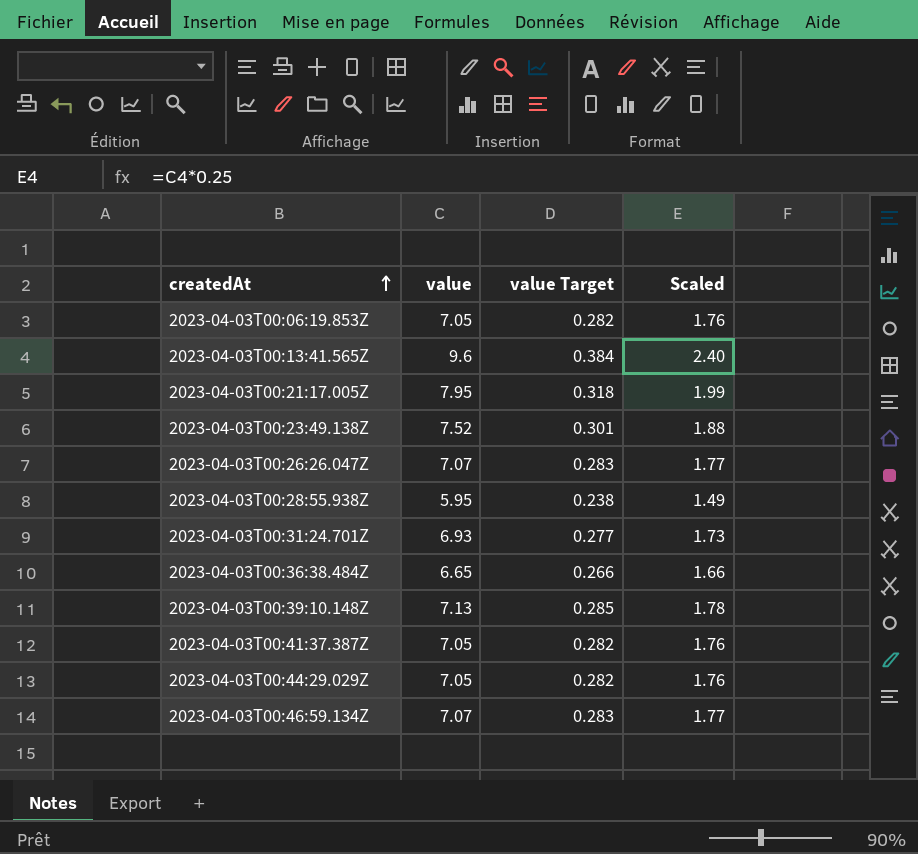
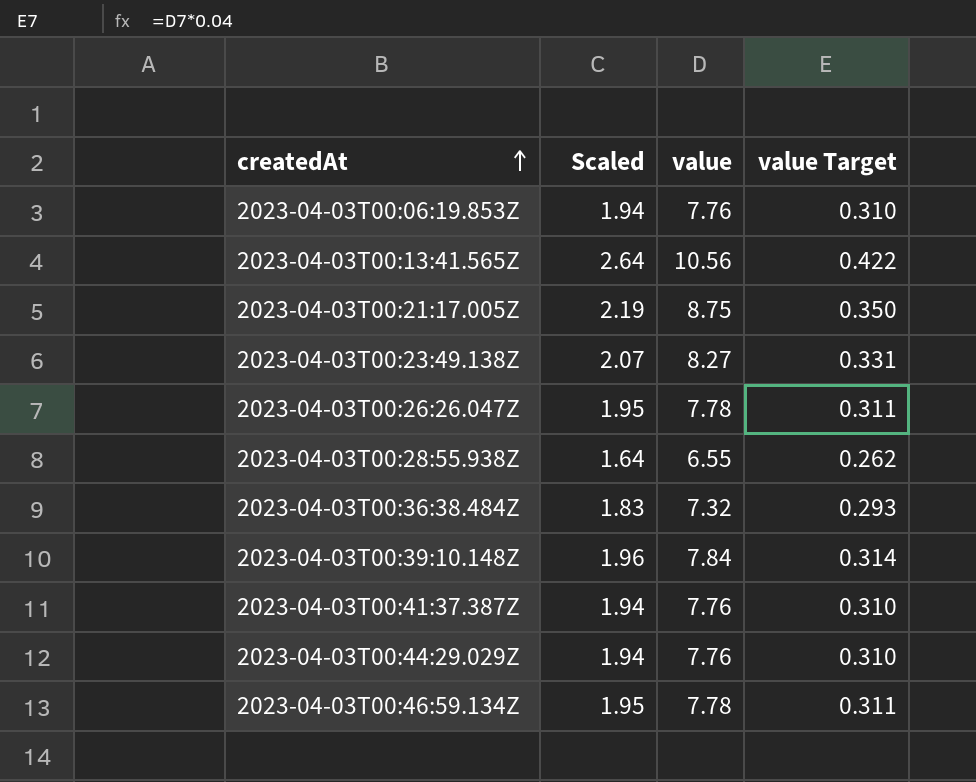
column Scaled | position: 4 -> 2
row 2023-04-03T00:31:24.701Z: 6.93 | 0.277 | 1.73 -> none
2023-04-03T00:06:19.853Z | Scaled: 1.76 -> 1.94
2023-04-03T00:06:19.853Z | value: 7.05 -> 7.76
2023-04-03T00:06:19.853Z | value Target: 0.282 -> 0.310
2023-04-03T00:13:41.565Z | Scaled: 2.40 -> 2.64
2023-04-03T00:13:41.565Z | value: 9.6 -> 10.56
2023-04-03T00:13:41.565Z | value Target: 0.384 -> 0.422
2023-04-03T00:21:17.005Z | Scaled: 1.99 -> 2.19
2023-04-03T00:21:17.005Z | value: 7.95 -> 8.75
2023-04-03T00:21:17.005Z | value Target: 0.318 -> 0.350
2023-04-03T00:23:49.138Z | Scaled: 1.88 -> 2.07
2023-04-03T00:23:49.138Z | value: 7.52 -> 8.27
2023-04-03T00:23:49.138Z | value Target: 0.301 -> 0.331
2023-04-03T00:26:26.047Z | Scaled: 1.77 -> 1.95
2023-04-03T00:26:26.047Z | value: 7.07 -> 7.78
2023-04-03T00:26:26.047Z | value Target: 0.283 -> 0.311
2023-04-03T00:28:55.938Z | Scaled: 1.49 -> 1.64
2023-04-03T00:28:55.938Z | value: 5.95 -> 6.55
2023-04-03T00:28:55.938Z | value Target: 0.238 -> 0.262
2023-04-03T00:36:38.484Z | Scaled: 1.66 -> 1.83
2023-04-03T00:36:38.484Z | value: 6.65 -> 7.32
2023-04-03T00:36:38.484Z | value Target: 0.266 -> 0.293
2023-04-03T00:39:10.148Z | Scaled: 1.78 -> 1.96
2023-04-03T00:39:10.148Z | value: 7.13 -> 7.84
2023-04-03T00:39:10.148Z | value Target: 0.285 -> 0.314
2023-04-03T00:41:37.387Z | Scaled: 1.76 -> 1.94
2023-04-03T00:41:37.387Z | value: 7.05 -> 7.76
2023-04-03T00:41:37.387Z | value Target: 0.282 -> 0.310
2023-04-03T00:44:29.029Z | Scaled: 1.76 -> 1.94
2023-04-03T00:44:29.029Z | value: 7.05 -> 7.76
2023-04-03T00:44:29.029Z | value Target: 0.282 -> 0.310
2023-04-03T00:46:59.134Z | Scaled: 1.77 -> 1.95
2023-04-03T00:46:59.134Z | value: 7.07 -> 7.78
2023-04-03T00:46:59.134Z | value Target: 0.283 -> 0.311

